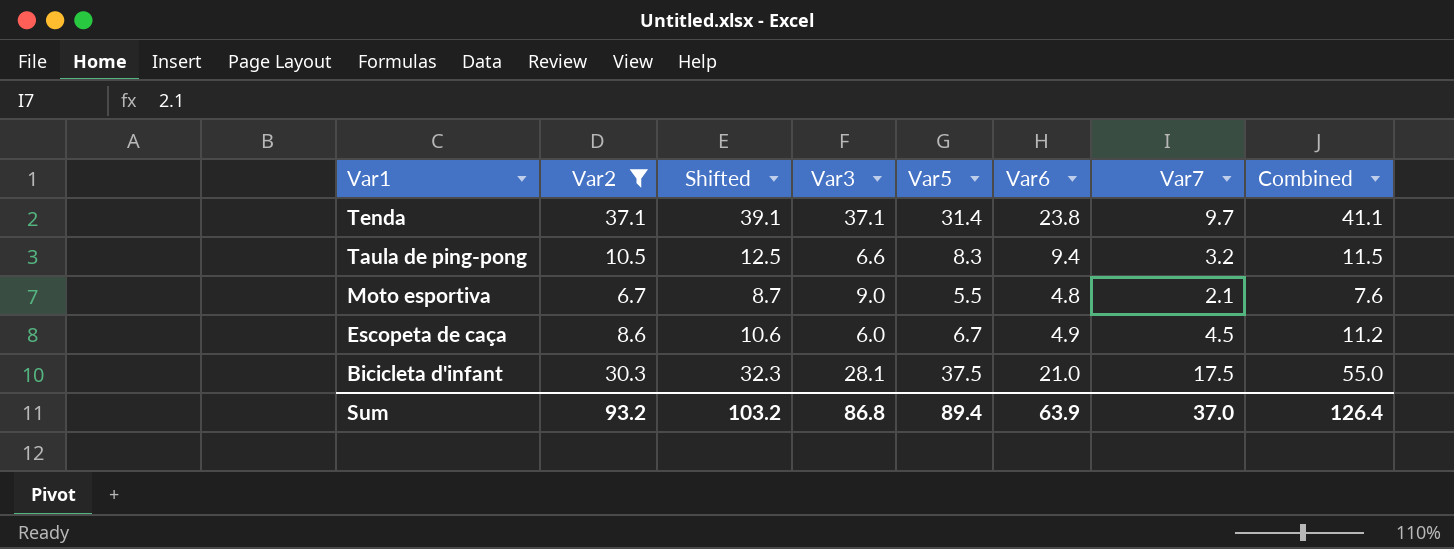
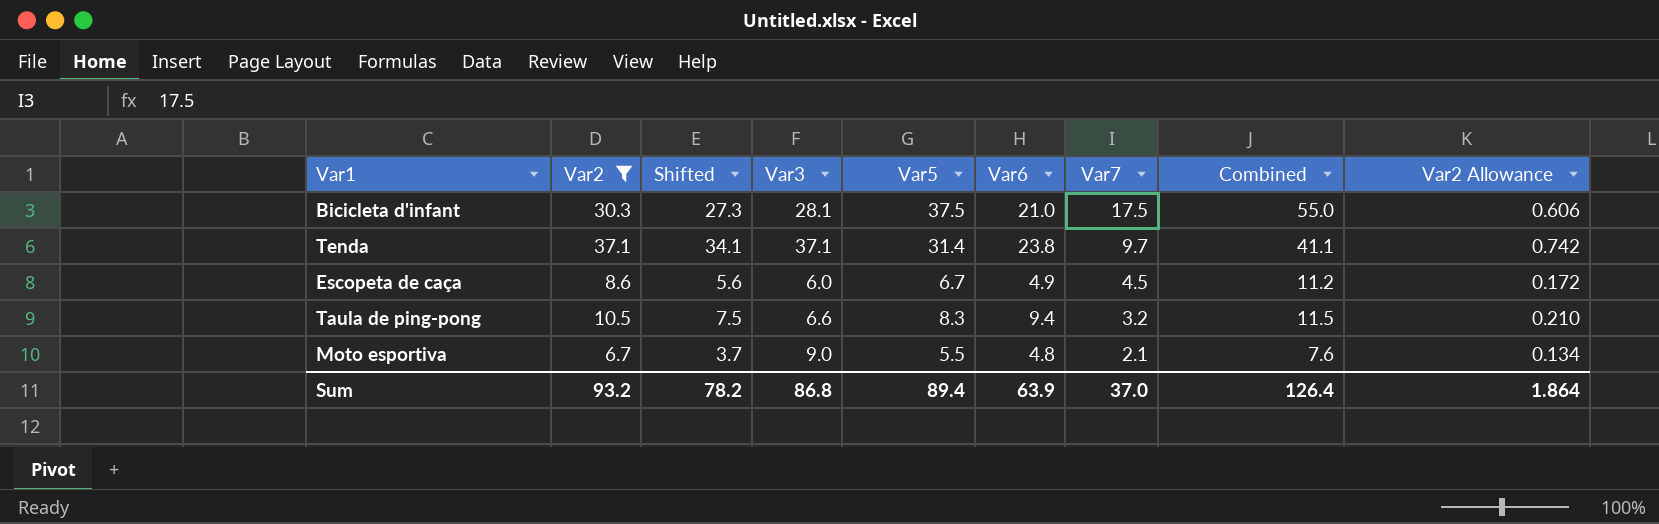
row order: Var1 descending -> Var7 descending
column Shifted | formula: [Var2] + 2 -> [Var2] - 3
column Var2 Allowance | formula: none -> [Var2] * 0.02
Sum | Shifted: 103.2 -> 78.2

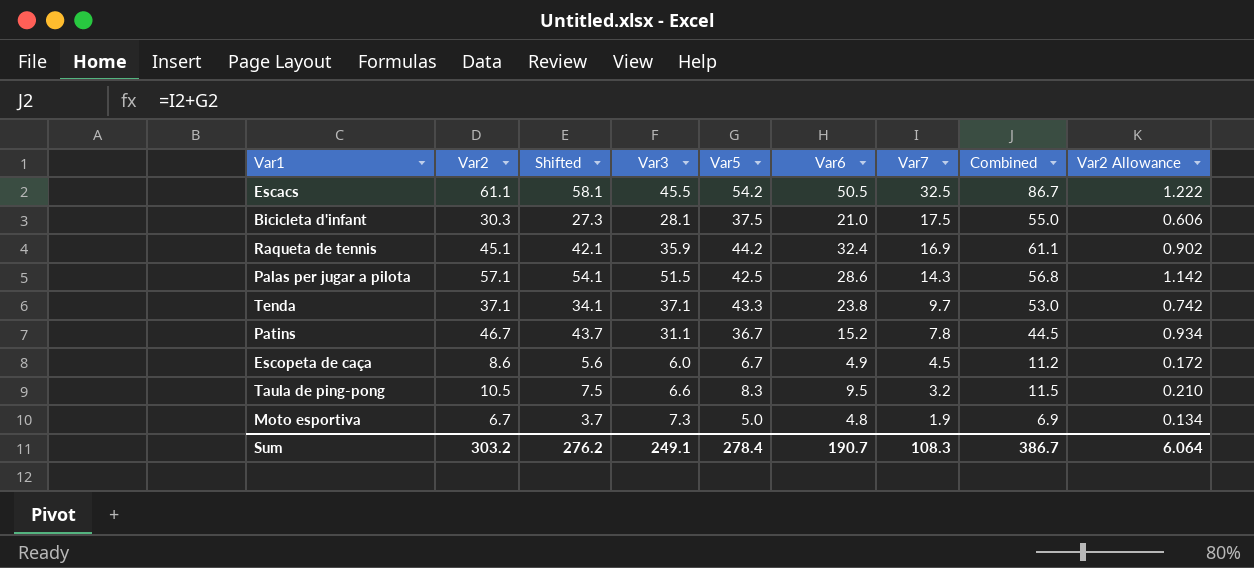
filter: Var2 <= 37.1 -> none
Tenda | Var5: 31.4 -> 43.3
Tenda | Combined: 41.1 -> 53.0
Taula de ping-pong | Var6: 9.4 -> 9.5
Moto esportiva | Var3: 9.0 -> 7.3
Moto esportiva | Var5: 5.5 -> 5.0
Moto esportiva | Var7: 2.1 -> 1.9
Moto esportiva | Combined: 7.6 -> 6.9
Sum | Var2: 93.2 -> 303.2
Sum | Shifted: 78.2 -> 276.2
Sum | Var3: 86.8 -> 249.1
Sum | Var5: 89.4 -> 278.4
Sum | Var6: 63.9 -> 190.7
Sum | Var7: 37.0 -> 108.3
Sum | Combined: 126.4 -> 386.7
Sum | Var2 Allowance: 1.864 -> 6.064

